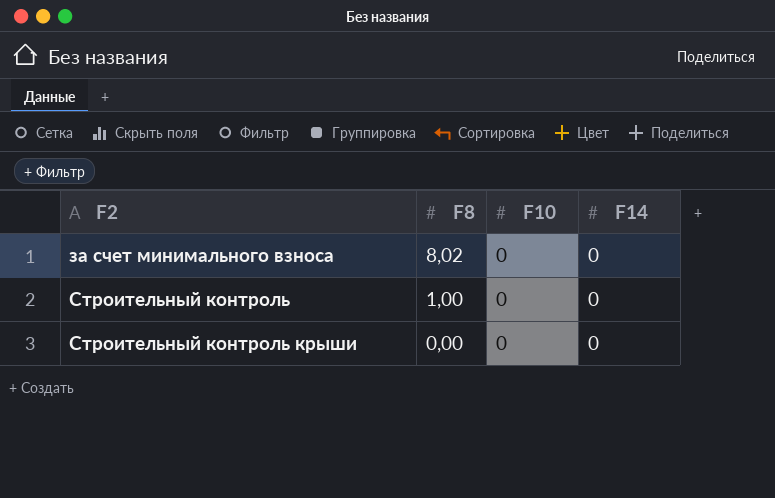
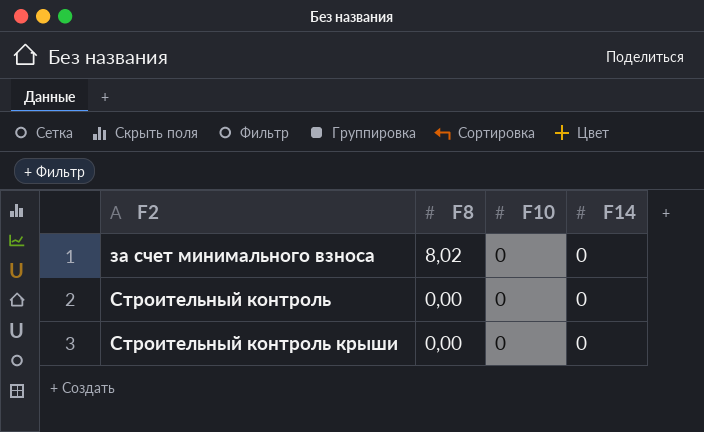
Строительный контроль | F8: 1,00 -> 0,00

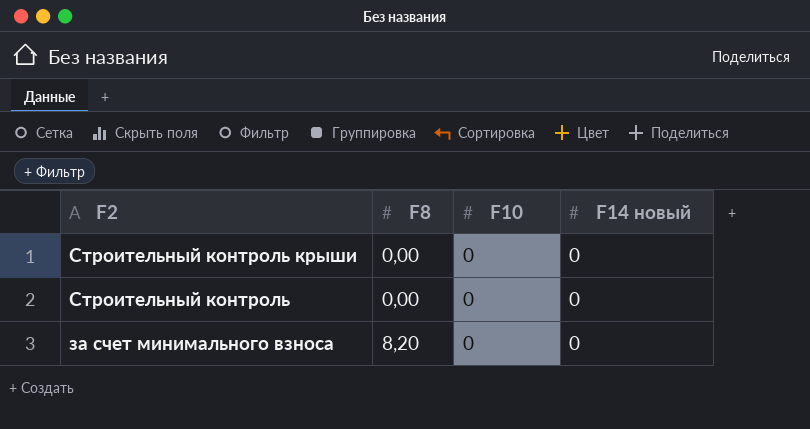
row order: F2 ascending -> F2 descending
column name: F14 -> F14 новый
за счет минимального взноса | F8: 8,02 -> 8,20

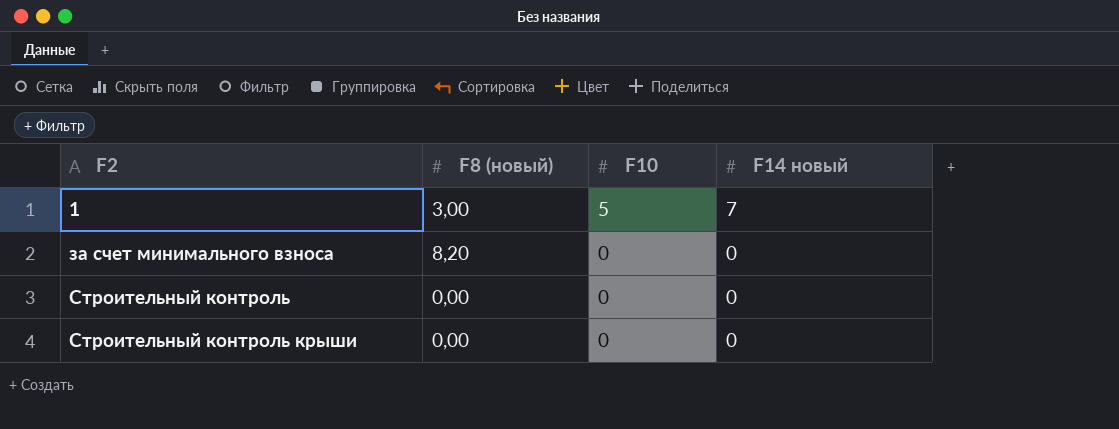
row order: F2 descending -> F2 ascending
column name: F8 -> F8 (новый)
row 1: none -> 3,00 | 5 | 7

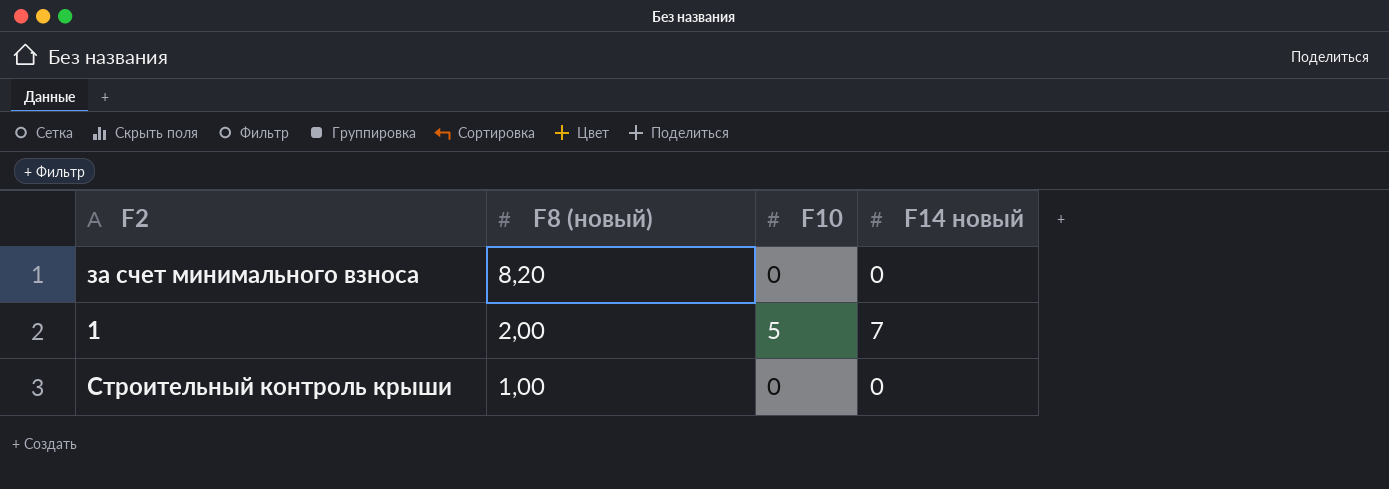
row order: F2 ascending -> F8 (новый) descending
row Строительный контроль: 0,00 | 0 | 0 -> none
1 | F8 (новый): 3,00 -> 2,00
Строительный контроль крыши | F8 (новый): 0,00 -> 1,00

